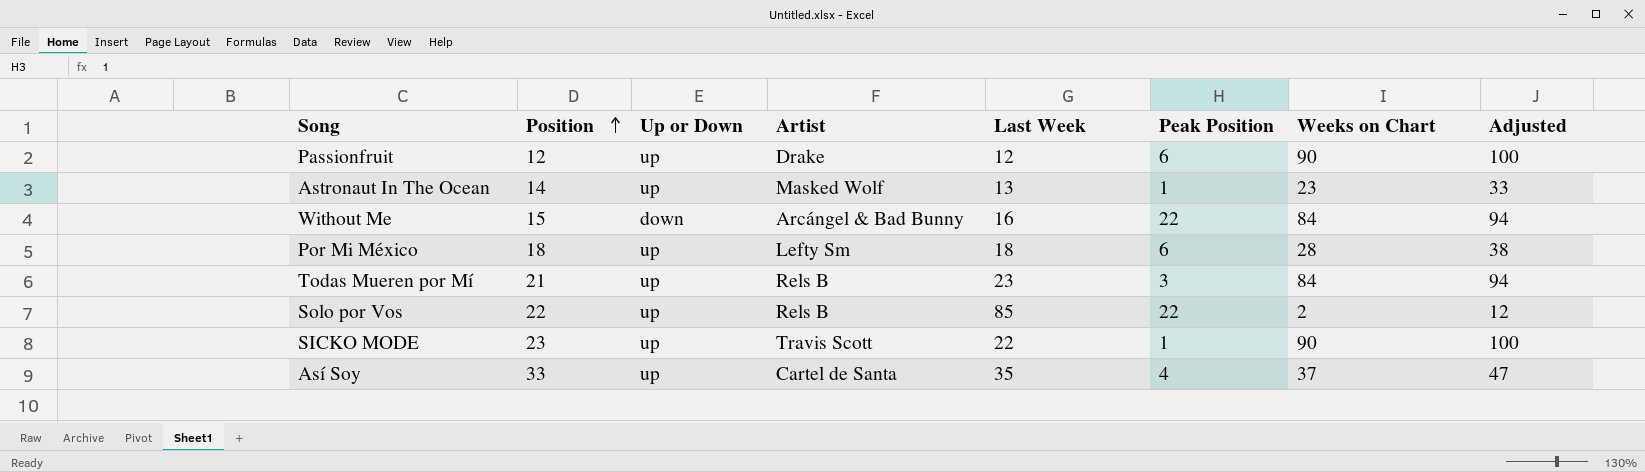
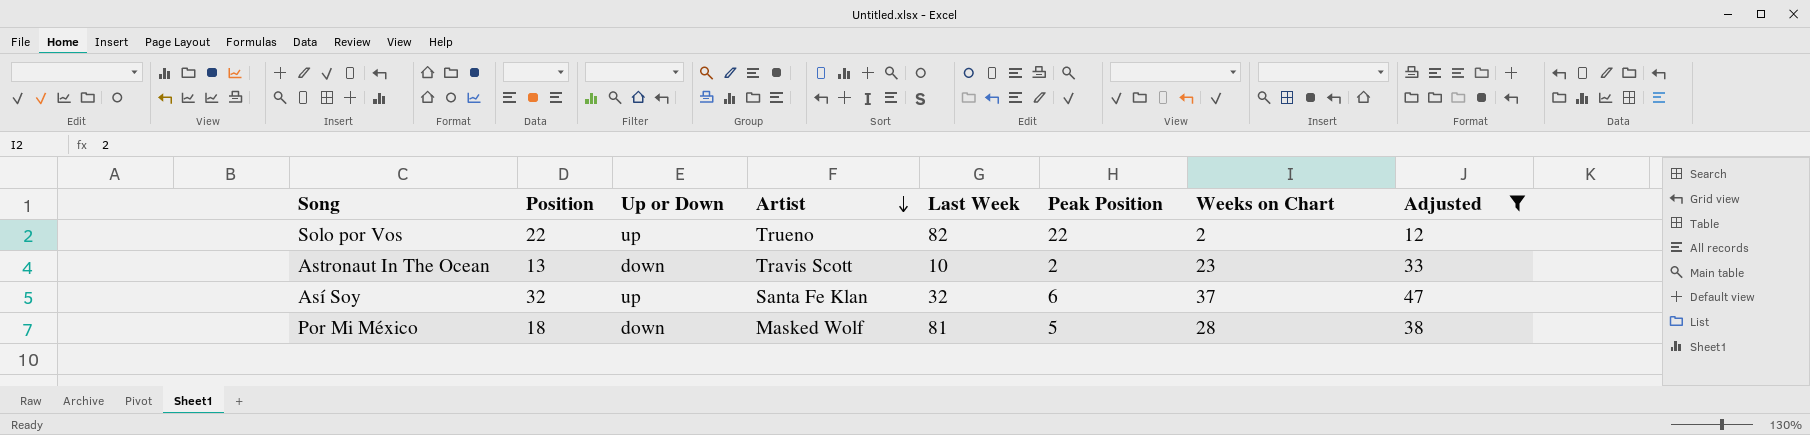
filter: none -> Adjusted <= 47
row order: Position ascending -> Artist descending
Solo por Vos | Artist: Rels B -> Trueno
Solo por Vos | Last Week: 85 -> 82
Astronaut In The Ocean | Position: 14 -> 13
Astronaut In The Ocean | Up or Down: up -> down
Astronaut In The Ocean | Artist: Masked Wolf -> Travis Scott
Astronaut In The Ocean | Last Week: 13 -> 10
Astronaut In The Ocean | Peak Position: 1 -> 2
Así Soy | Position: 33 -> 32
Así Soy | Artist: Cartel de Santa -> Santa Fe Klan
Así Soy | Last Week: 35 -> 32
Así Soy | Peak Position: 4 -> 6
Por Mi México | Up or Down: up -> down
Por Mi México | Artist: Lefty Sm -> Masked Wolf
Por Mi México | Last Week: 18 -> 81
Por Mi México | Peak Position: 6 -> 5

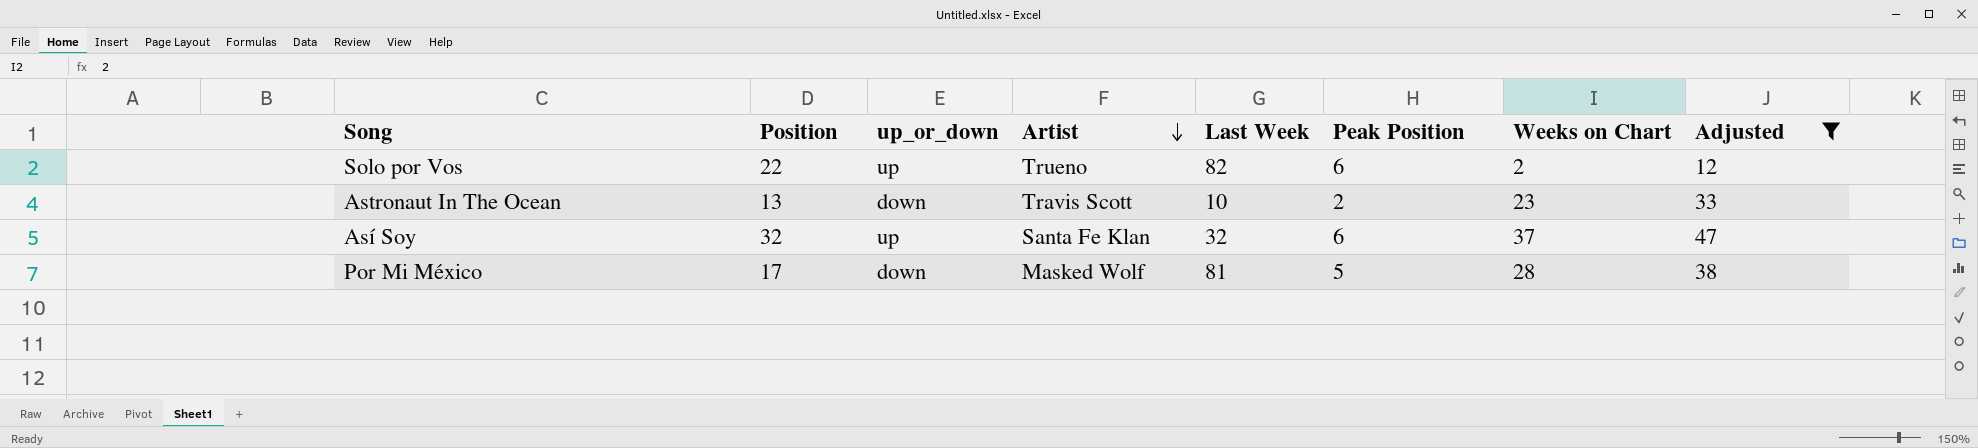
column name: Up or Down -> up_or_down
Solo por Vos | Peak Position: 22 -> 6
Por Mi México | Position: 18 -> 17

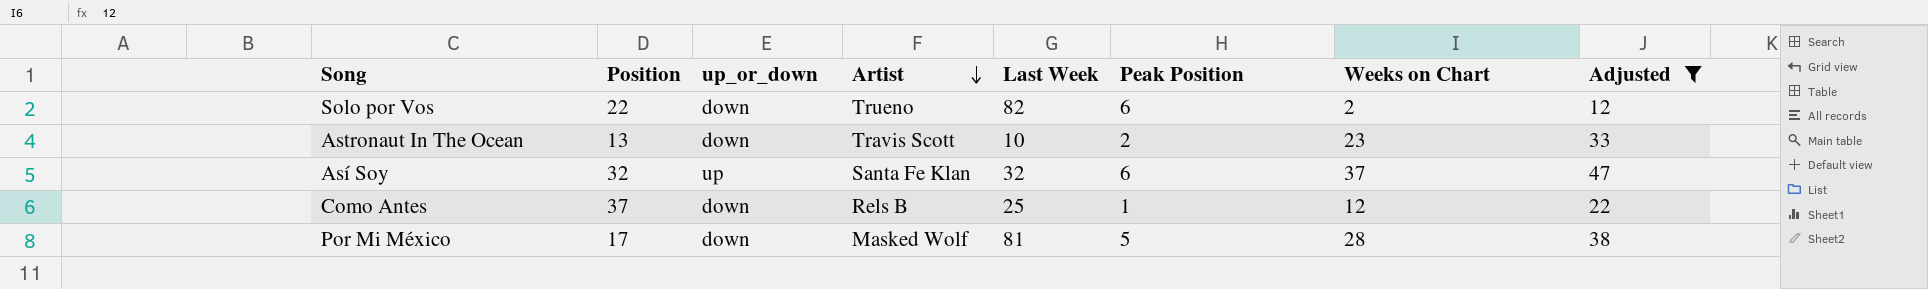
Solo por Vos | up_or_down: up -> down
row Como Antes: none -> 37 | down | Rels B | 25 | 1 | 12 | 22

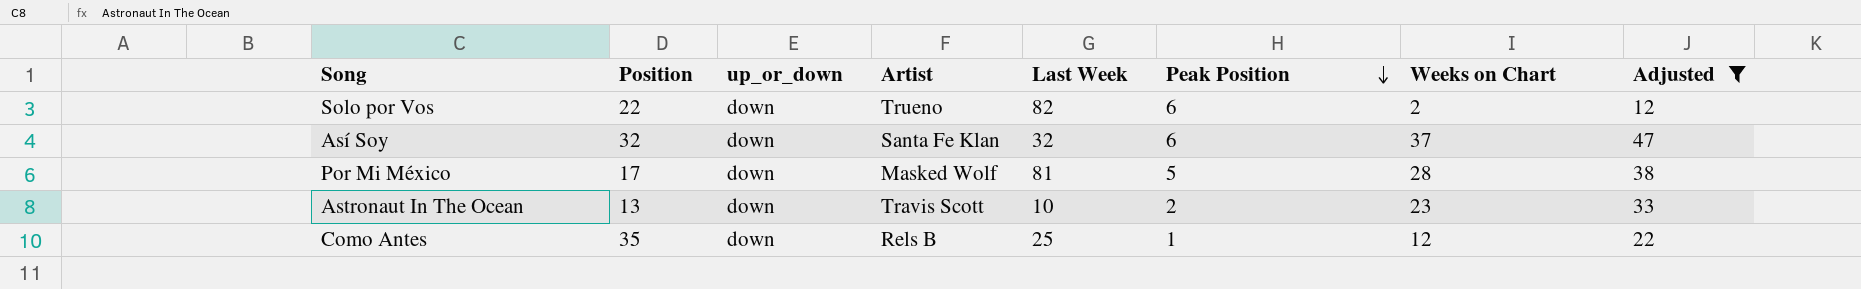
row order: Artist descending -> Peak Position descending
Así Soy | up_or_down: up -> down
Como Antes | Position: 37 -> 35

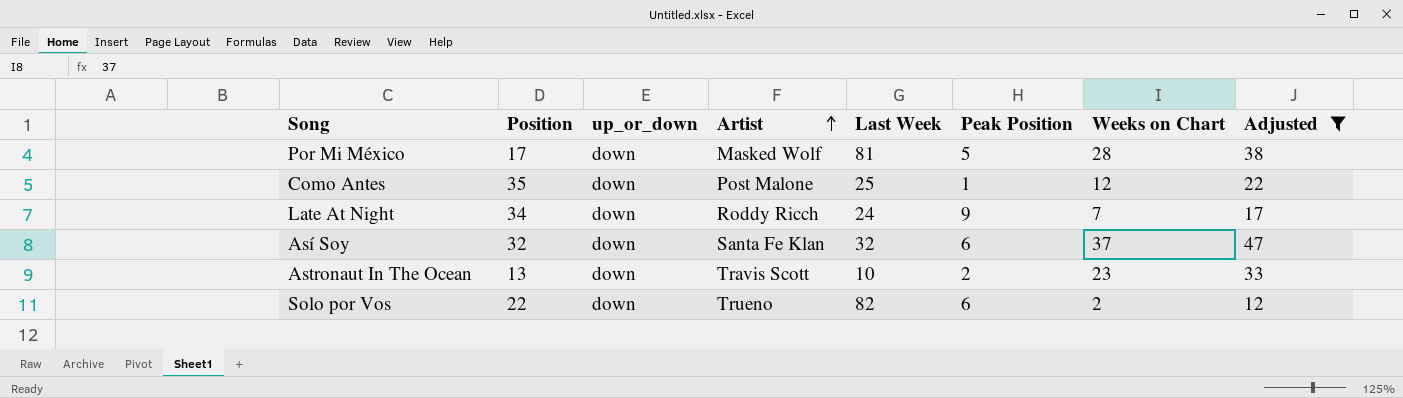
row order: Peak Position descending -> Artist ascending
Como Antes | Artist: Rels B -> Post Malone
row Late At Night: none -> 34 | down | Roddy Ricch | 24 | 9 | 7 | 17

